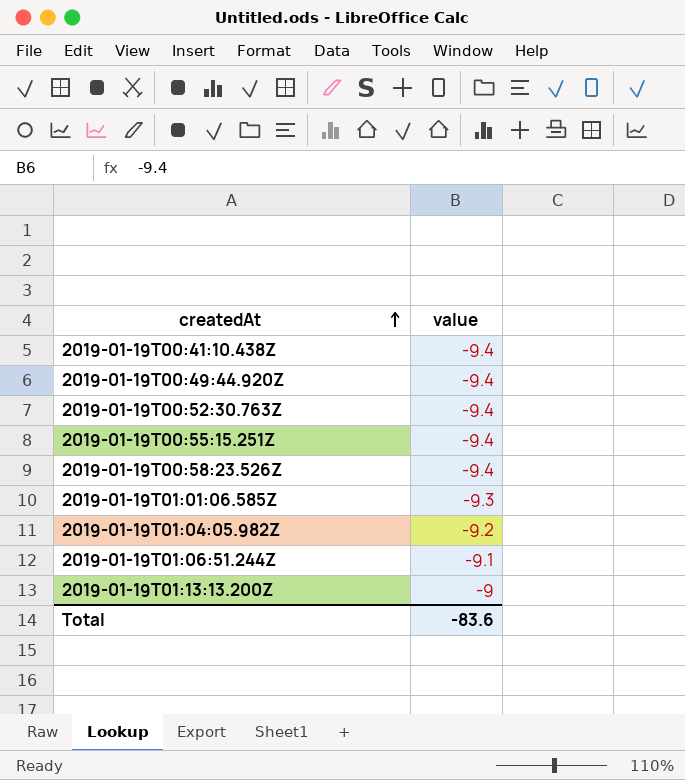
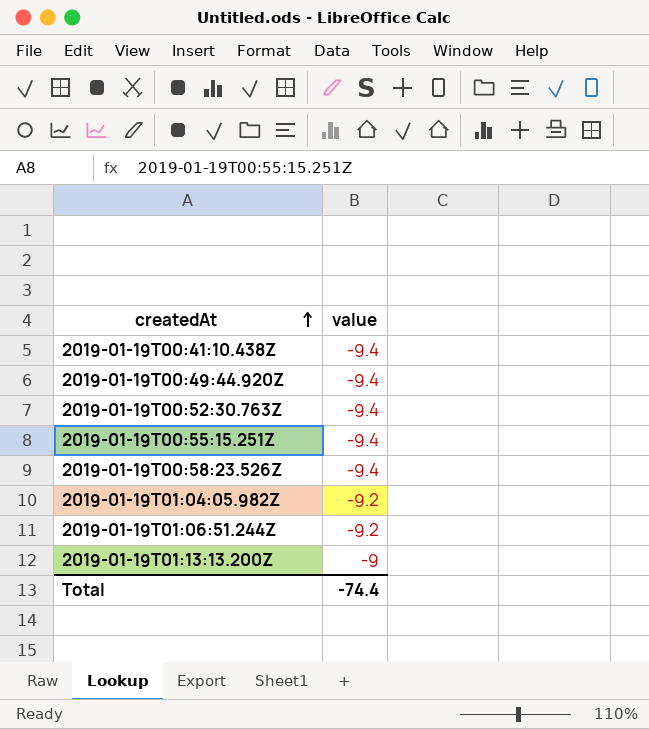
row 2019-01-19T01:01:06.585Z: -9.3 -> none
2019-01-19T01:06:51.244Z | value: -9.1 -> -9.2
Total | value: -83.6 -> -74.4

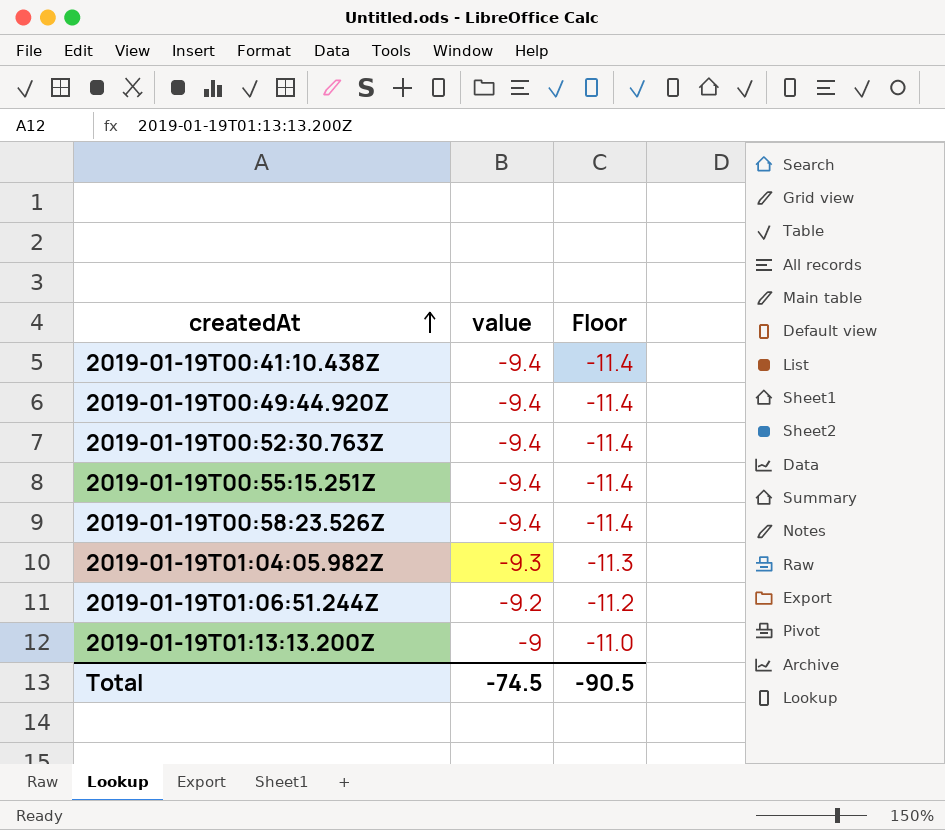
column Floor | formula: none -> [value] - 2
2019-01-19T01:04:05.982Z | value: -9.2 -> -9.3
Total | value: -74.4 -> -74.5

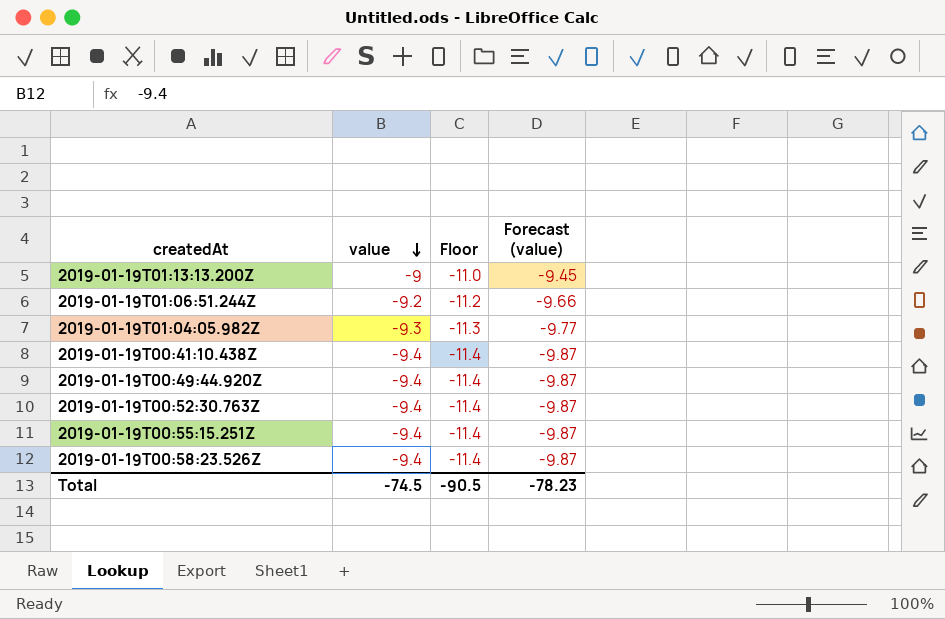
row order: createdAt ascending -> value descending
column Forecast (value) | formula: none -> [value] * 1.05

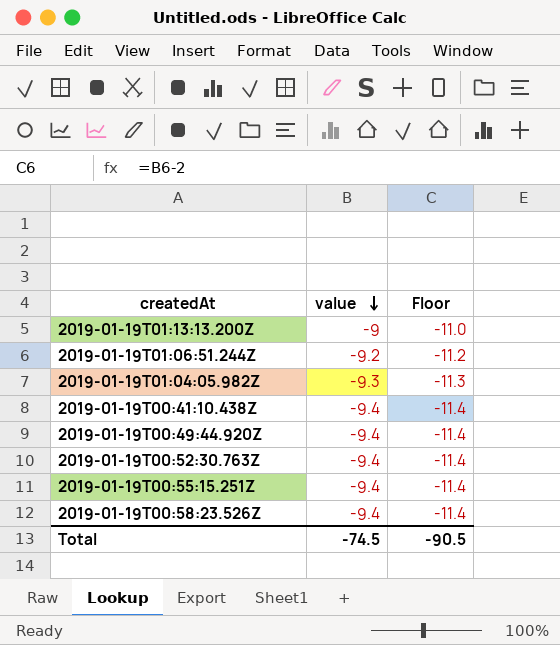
column Forecast (value) | formula: [value] * 1.05 -> none

